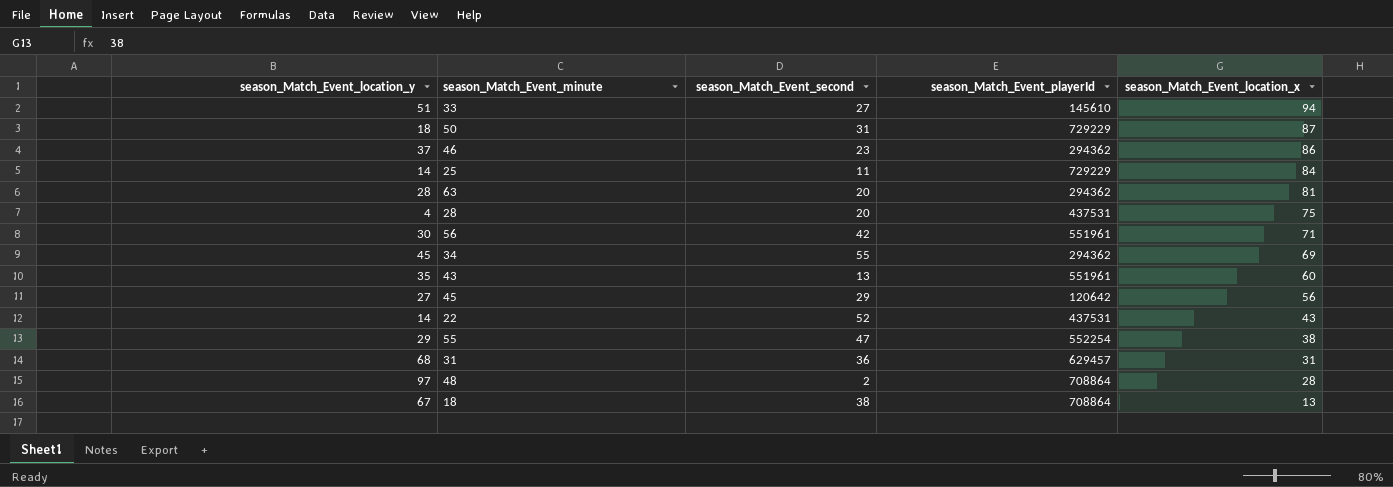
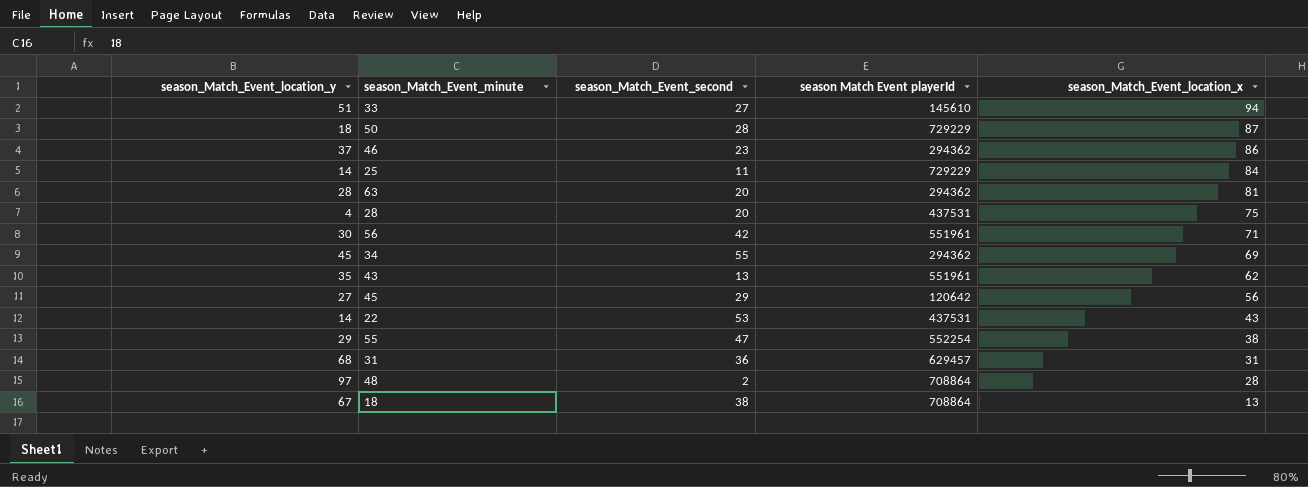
column name: season_Match_Event_playerId -> season Match Event playerId
50 | season_Match_Event_second: 31 -> 28
43 | season_Match_Event_location_x: 60 -> 62
22 | season_Match_Event_second: 52 -> 53

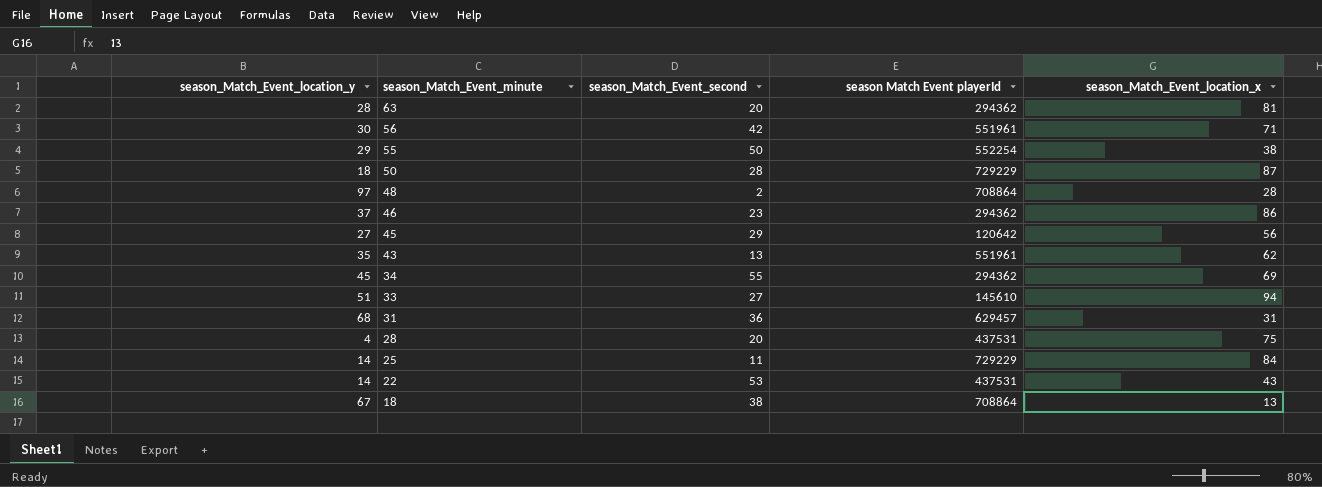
row order: season_Match_Event_location_x descending -> season_Match_Event_minute descending
55 | season_Match_Event_second: 47 -> 50

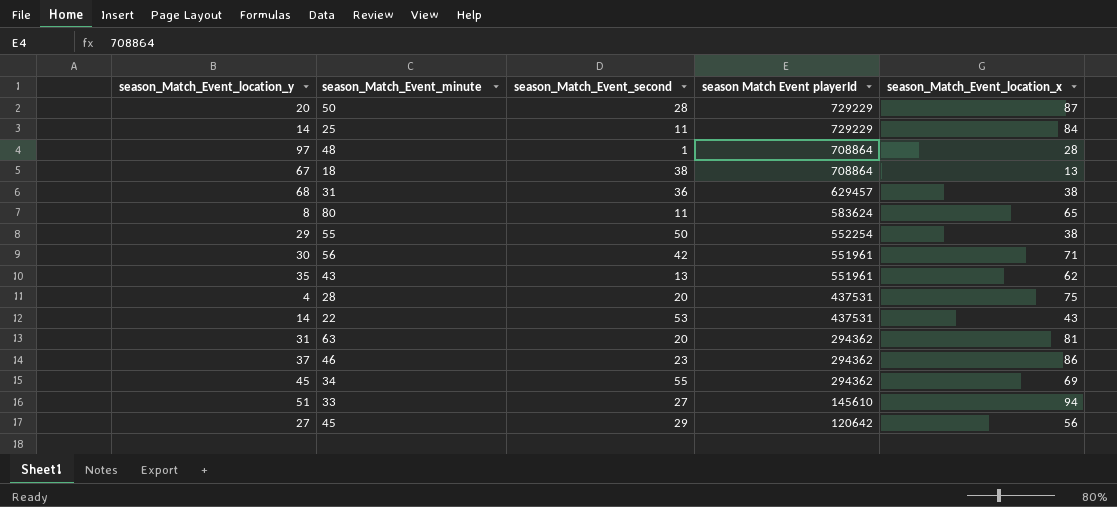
row order: season_Match_Event_minute descending -> season Match Event playerId descending
50 | season_Match_Event_location_y: 18 -> 20
48 | season_Match_Event_second: 2 -> 1
31 | season_Match_Event_location_x: 31 -> 38
row 80: none -> 8 | 11 | 583624 | 65
63 | season_Match_Event_location_y: 28 -> 31

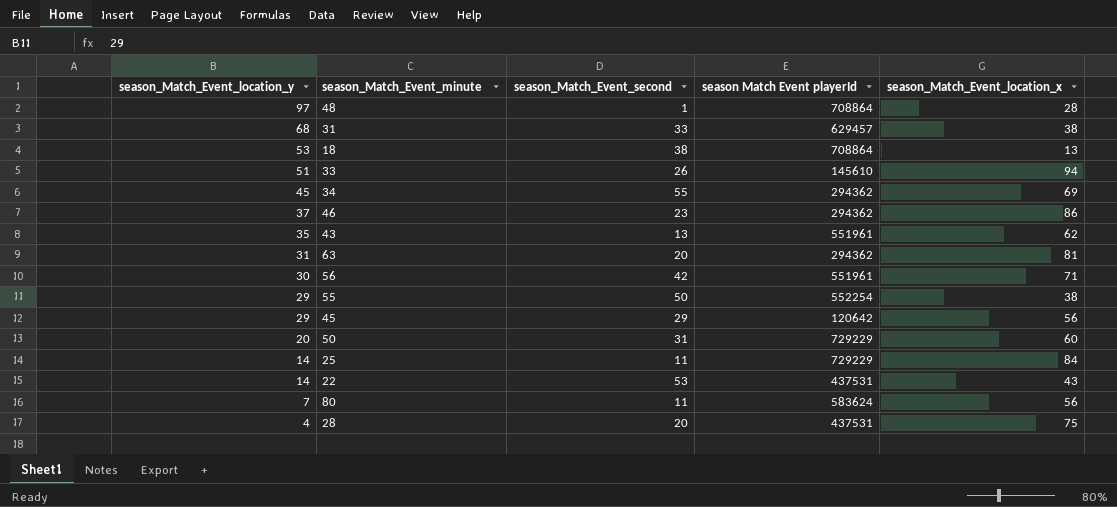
row order: season Match Event playerId descending -> season_Match_Event_location_y descending
31 | season_Match_Event_second: 36 -> 33
18 | season_Match_Event_location_y: 67 -> 53
33 | season_Match_Event_second: 27 -> 26
45 | season_Match_Event_location_y: 27 -> 29
50 | season_Match_Event_second: 28 -> 31
50 | season_Match_Event_location_x: 87 -> 60
80 | season_Match_Event_location_y: 8 -> 7
80 | season_Match_Event_location_x: 65 -> 56

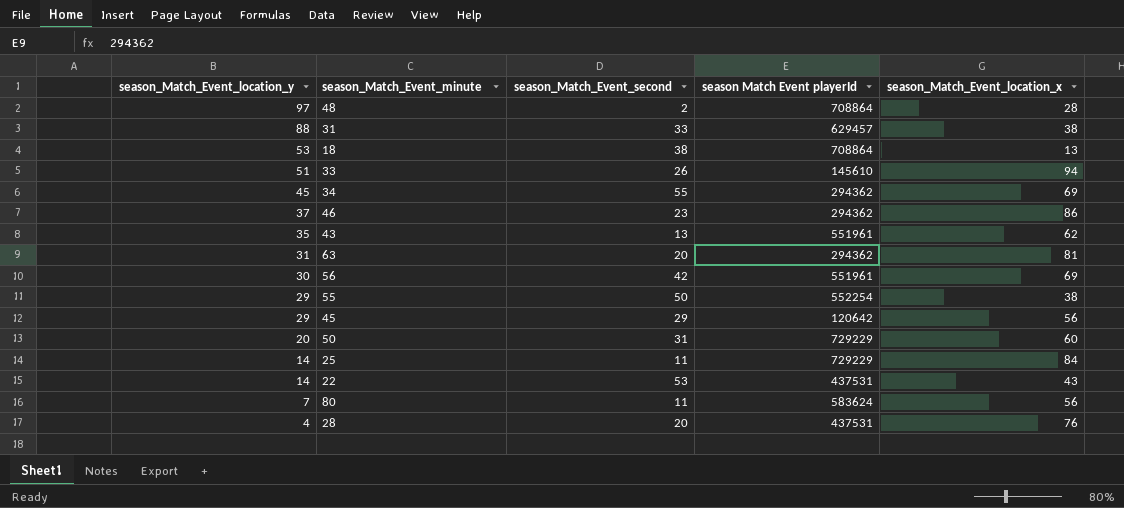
48 | season_Match_Event_second: 1 -> 2
31 | season_Match_Event_location_y: 68 -> 88
56 | season_Match_Event_location_x: 71 -> 69
28 | season_Match_Event_location_x: 75 -> 76

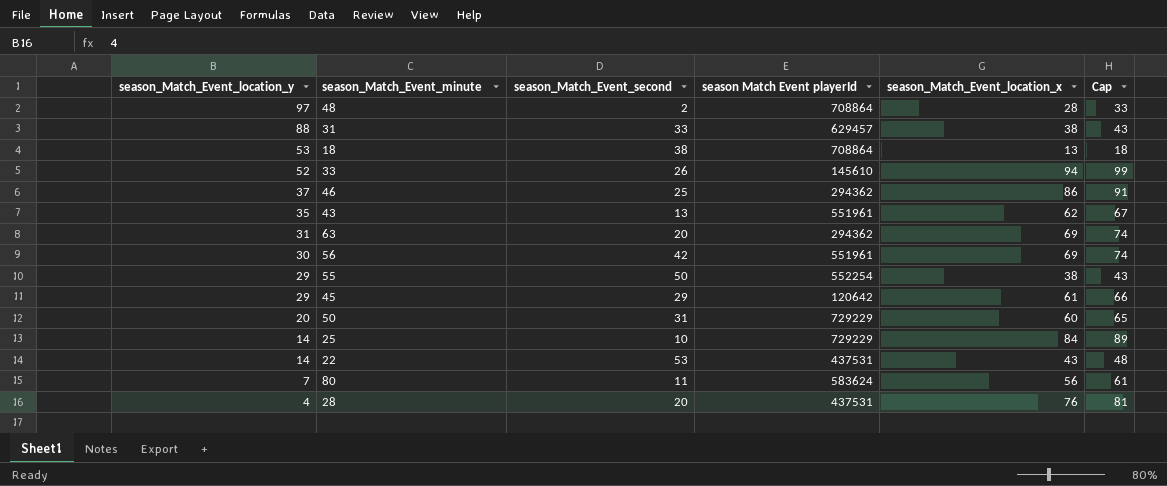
column Cap | formula: none -> [season_Match_Event_location_x] + 5
row 34: 45 | 55 | 294362 | 69 -> none
33 | season_Match_Event_location_y: 51 -> 52
46 | season_Match_Event_second: 23 -> 25
63 | season_Match_Event_location_x: 81 -> 69
45 | season_Match_Event_location_x: 56 -> 61
25 | season_Match_Event_second: 11 -> 10

